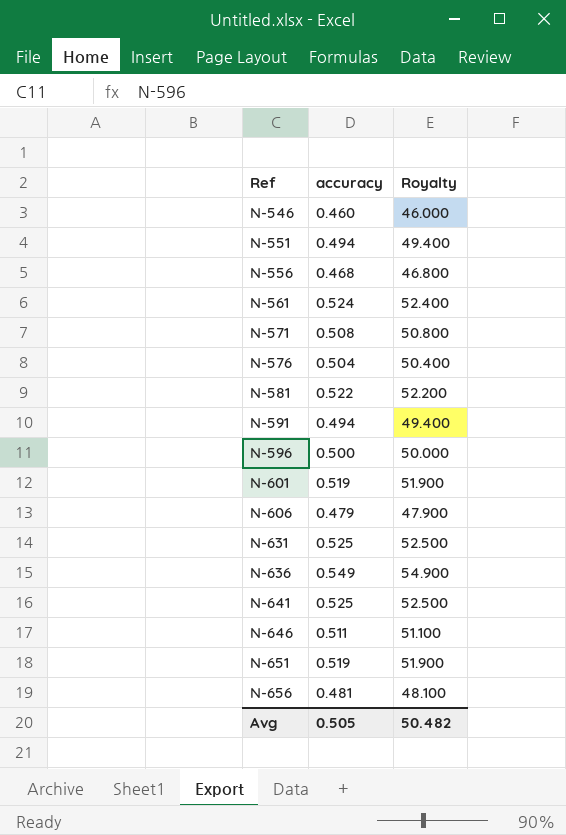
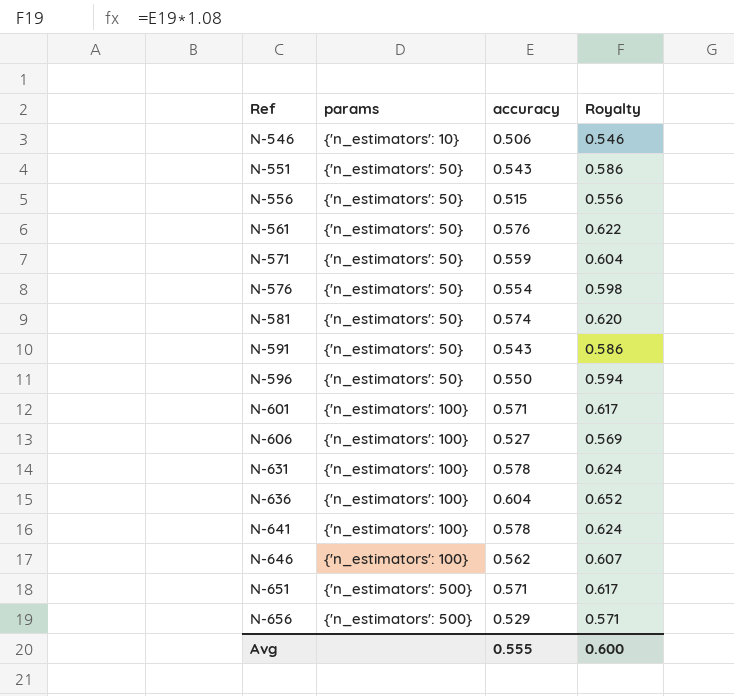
column params | position: none -> 2
column Royalty | formula: [accuracy] * 100 -> [accuracy] * 1.08
N-546 | accuracy: 0.460 -> 0.506
N-551 | accuracy: 0.494 -> 0.543
N-556 | accuracy: 0.468 -> 0.515
N-561 | accuracy: 0.524 -> 0.576
N-571 | accuracy: 0.508 -> 0.559
N-576 | accuracy: 0.504 -> 0.554
N-581 | accuracy: 0.522 -> 0.574
N-591 | accuracy: 0.494 -> 0.543
N-596 | accuracy: 0.500 -> 0.550
N-601 | accuracy: 0.519 -> 0.571
N-606 | accuracy: 0.479 -> 0.527
N-631 | accuracy: 0.525 -> 0.578
N-636 | accuracy: 0.549 -> 0.604
N-641 | accuracy: 0.525 -> 0.578
N-646 | accuracy: 0.511 -> 0.562
N-651 | accuracy: 0.519 -> 0.571
N-656 | accuracy: 0.481 -> 0.529
Avg | accuracy: 0.505 -> 0.555
Avg | Royalty: 50.482 -> 0.600

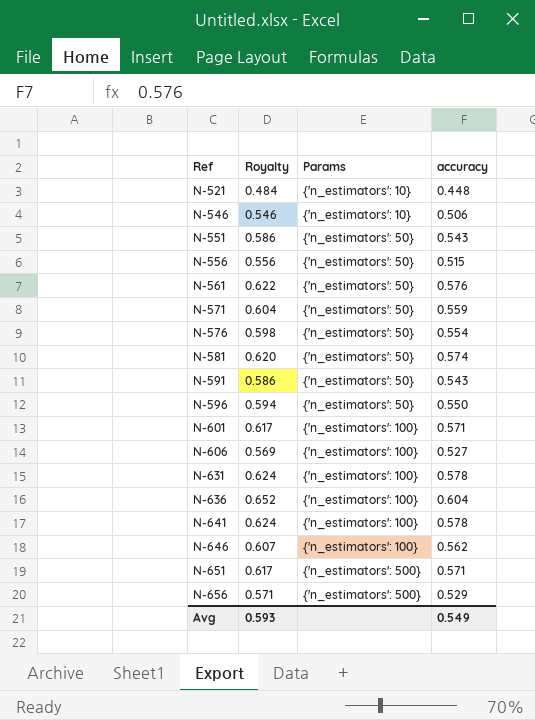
column Royalty | position: 4 -> 2
column name: params -> Params
row N-521: none -> 0.484 | {'n_estimators': 10} | 0.448
Avg | Royalty: 0.600 -> 0.593
Avg | accuracy: 0.555 -> 0.549

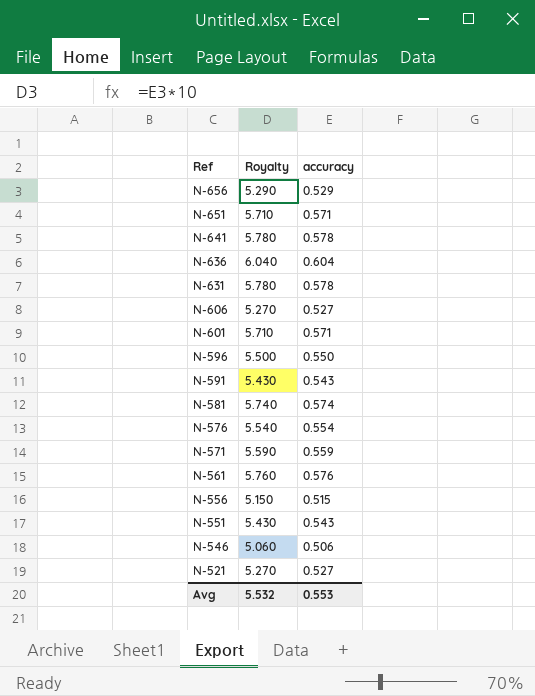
row order: Ref ascending -> Ref descending
column Params | position: 3 -> none
column Royalty | formula: [accuracy] * 1.08 -> [accuracy] * 10
row N-646: 0.607 | {'n_estimators': 100} | 0.562 -> none
N-521 | accuracy: 0.448 -> 0.527
Avg | Royalty: 0.593 -> 5.532
Avg | accuracy: 0.549 -> 0.553

